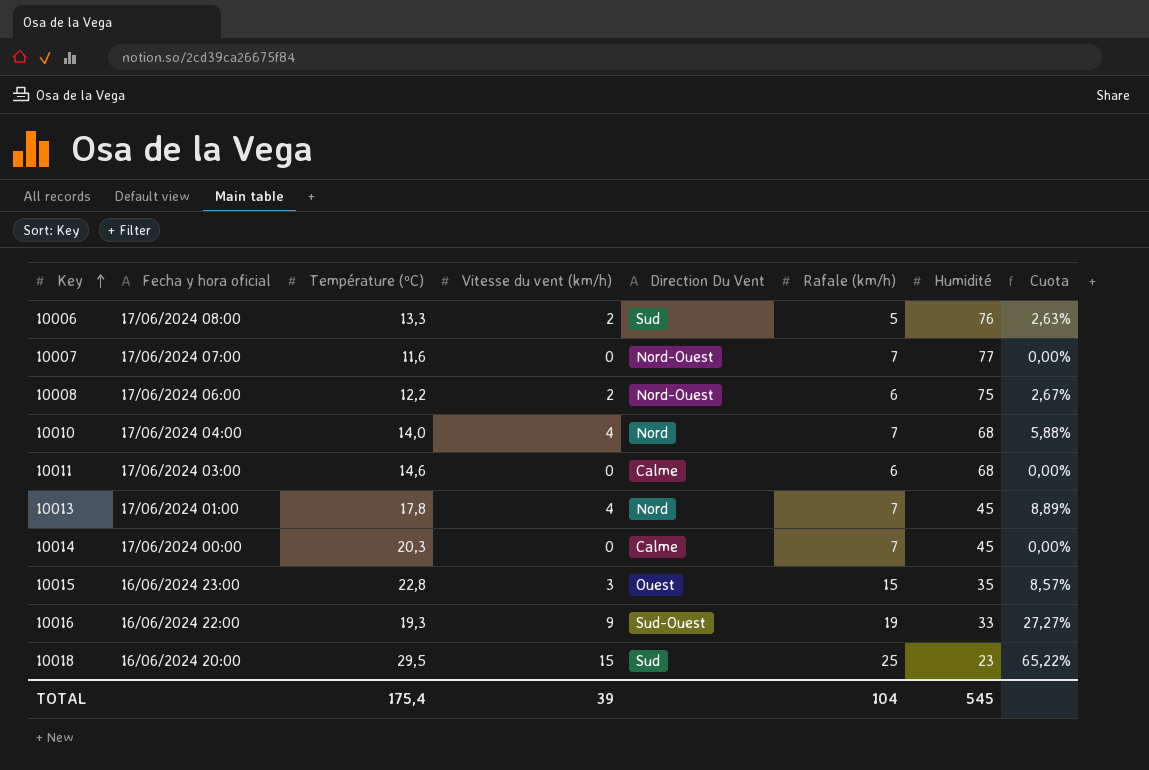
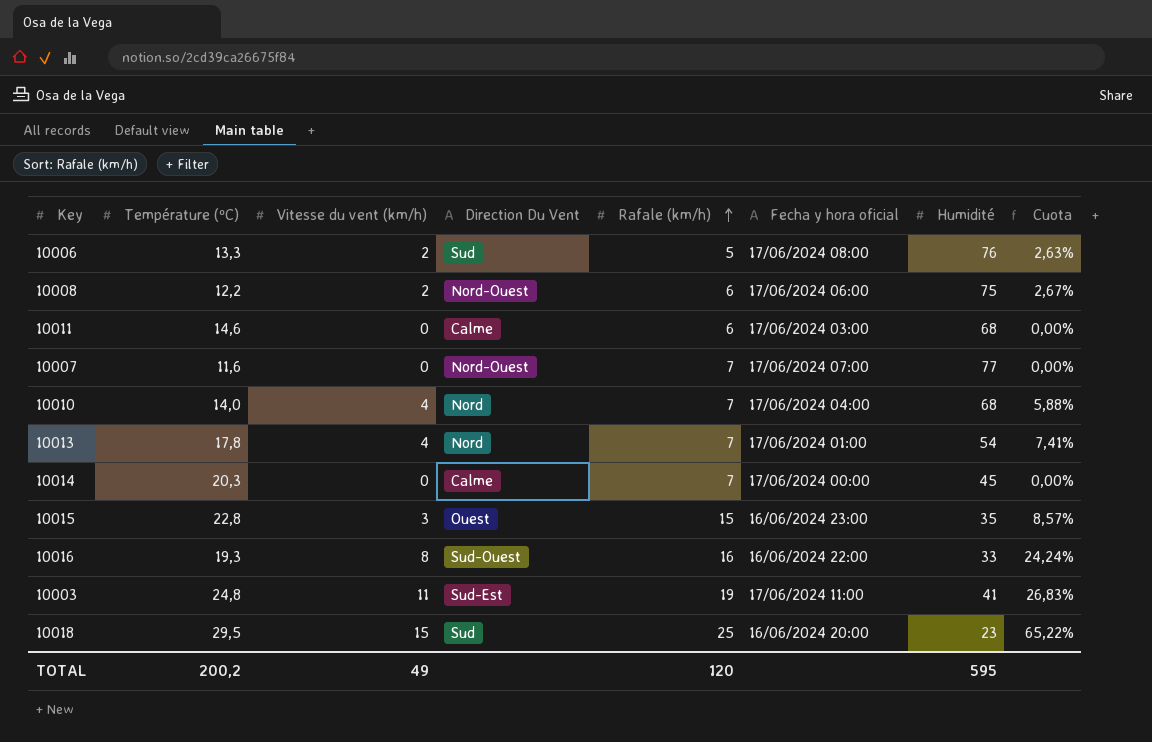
row order: Key ascending -> Rafale (km/h) ascending
column Fecha y hora oficial | position: 2 -> 6
10013 | Humidité: 45 -> 54
10013 | Cuota: 8,89% -> 7,41%
10016 | Vitesse du vent (km/h): 9 -> 8
10016 | Rafale (km/h): 19 -> 16
10016 | Cuota: 27,27% -> 24,24%
row 10003: none -> 24,8 | 11 | Sud-Est | 19 | 17/06/2024 11:00 | 41 | 26,83%
TOTAL | Température (ºC): 175,4 -> 200,2
TOTAL | Vitesse du vent (km/h): 39 -> 49
TOTAL | Rafale (km/h): 104 -> 120
TOTAL | Humidité: 545 -> 595

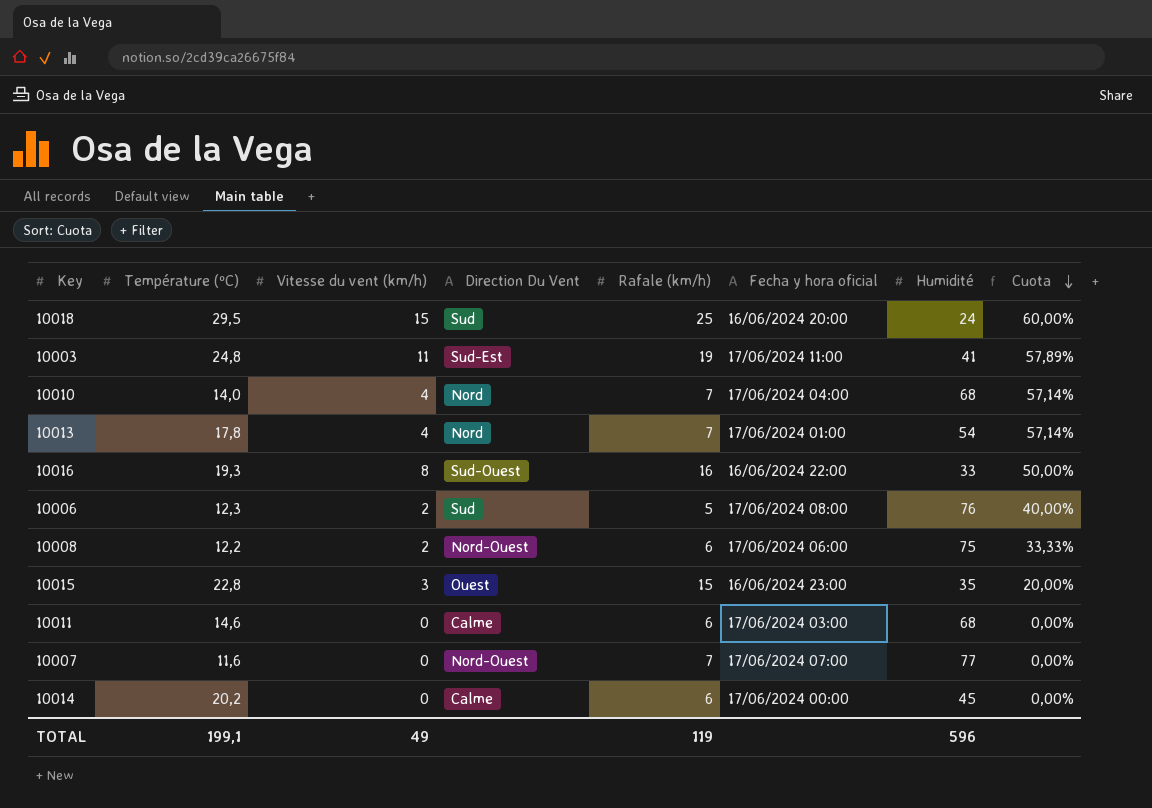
row order: Rafale (km/h) ascending -> Cuota descending
column Cuota | formula: [Vitesse du vent (km/h)] / [Humidité] -> [Vitesse du vent (km/h)] / [Rafale (km/h)]
10018 | Humidité: 23 -> 24
10006 | Température (ºC): 13,3 -> 12,3
10014 | Température (ºC): 20,3 -> 20,2
10014 | Rafale (km/h): 7 -> 6
TOTAL | Température (ºC): 200,2 -> 199,1
TOTAL | Rafale (km/h): 120 -> 119
TOTAL | Humidité: 595 -> 596

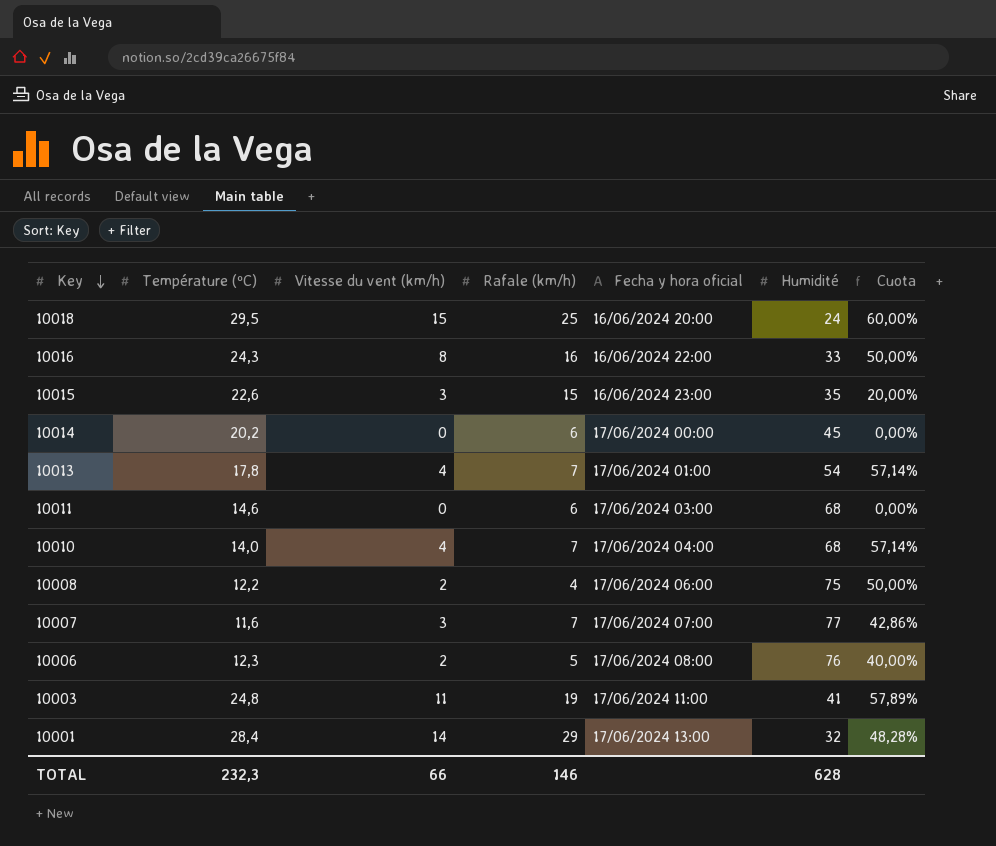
row order: Cuota descending -> Key descending
column Direction Du Vent | position: 4 -> none
10016 | Température (ºC): 19,3 -> 24,3
10015 | Température (ºC): 22,8 -> 22,6
10008 | Rafale (km/h): 6 -> 4
10008 | Cuota: 33,33% -> 50,00%
10007 | Vitesse du vent (km/h): 0 -> 3
10007 | Cuota: 0,00% -> 42,86%
row 10001: none -> 28,4 | 14 | 29 | 17/06/2024 13:00 | 32 | 48,28%
TOTAL | Température (ºC): 199,1 -> 232,3
TOTAL | Vitesse du vent (km/h): 49 -> 66
TOTAL | Rafale (km/h): 119 -> 146
TOTAL | Humidité: 596 -> 628

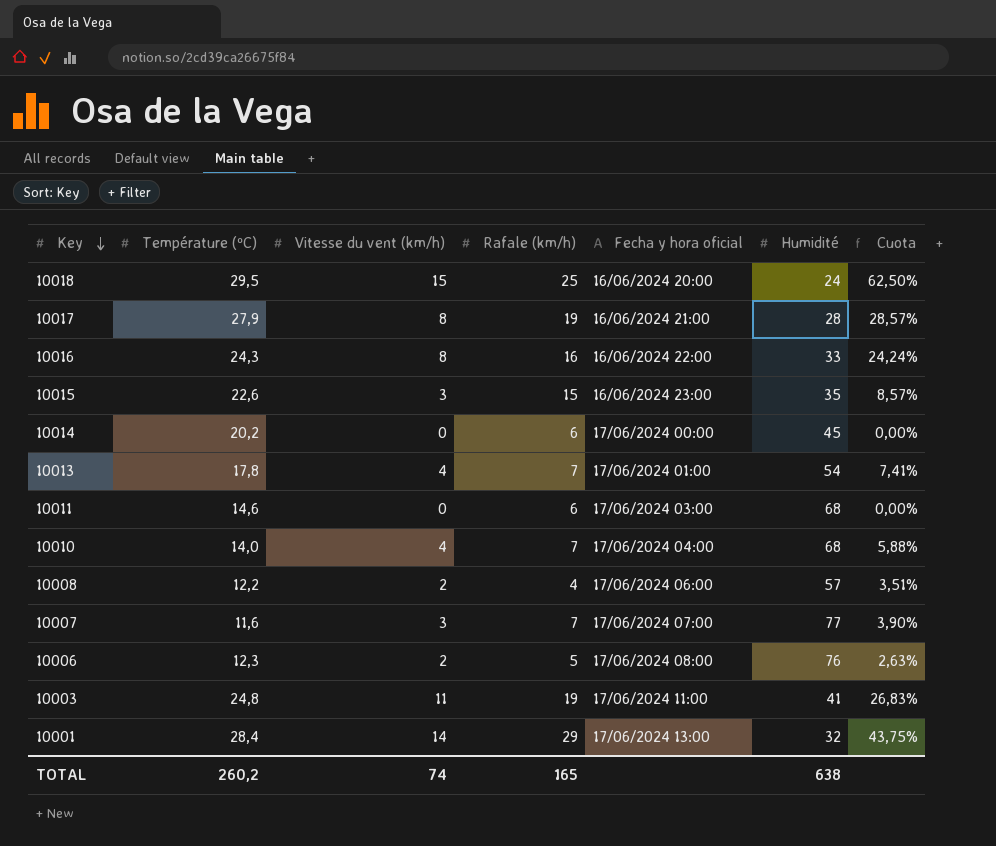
column Cuota | formula: [Vitesse du vent (km/h)] / [Rafale (km/h)] -> [Vitesse du vent (km/h)] / [Humidité]
row 10017: none -> 27,9 | 8 | 19 | 16/06/2024 21:00 | 28 | 28,57%
10008 | Humidité: 75 -> 57
TOTAL | Température (ºC): 232,3 -> 260,2
TOTAL | Vitesse du vent (km/h): 66 -> 74
TOTAL | Rafale (km/h): 146 -> 165
TOTAL | Humidité: 628 -> 638

